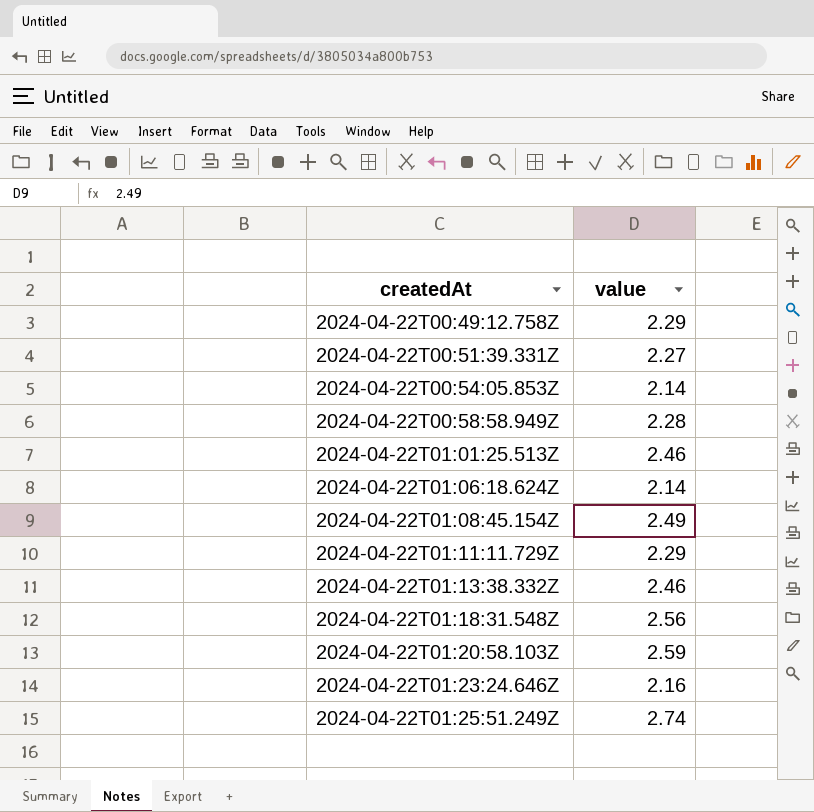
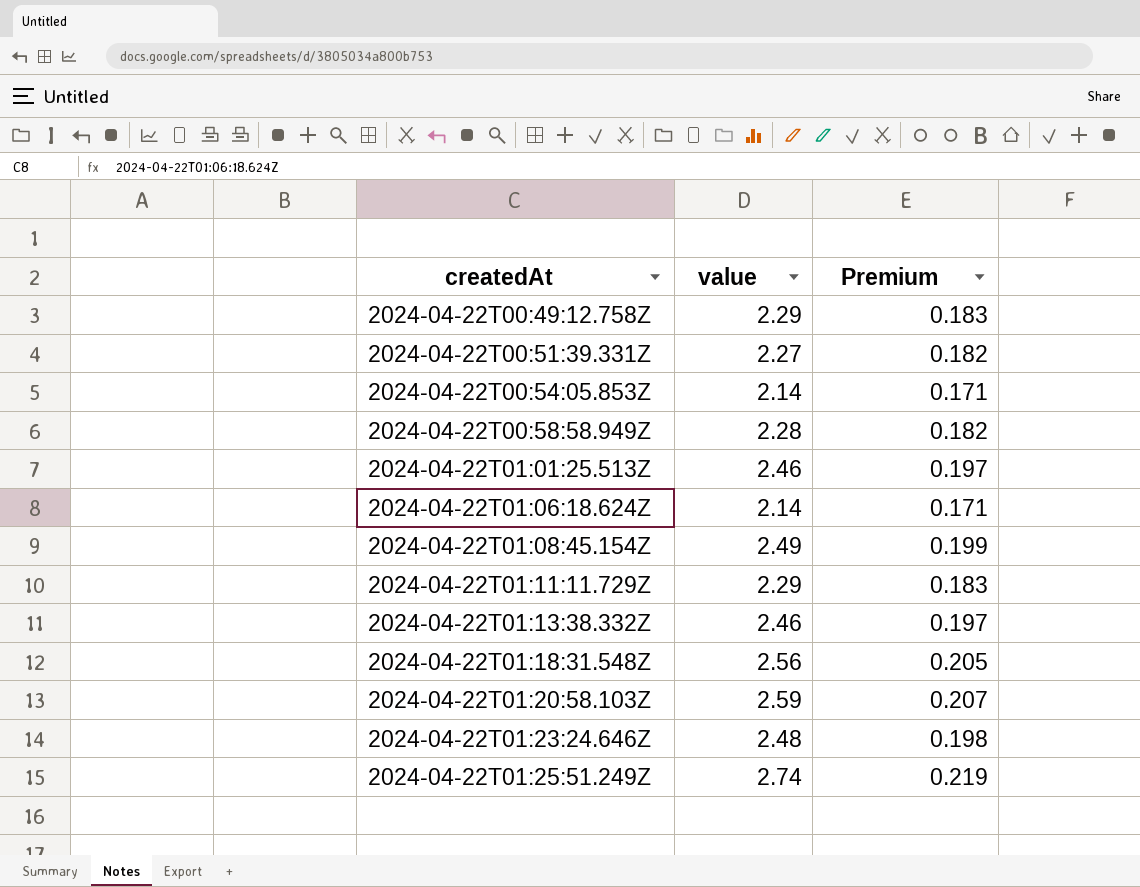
column Premium | formula: none -> [value] * 0.08
2024-04-22T01:23:24.646Z | value: 2.16 -> 2.48

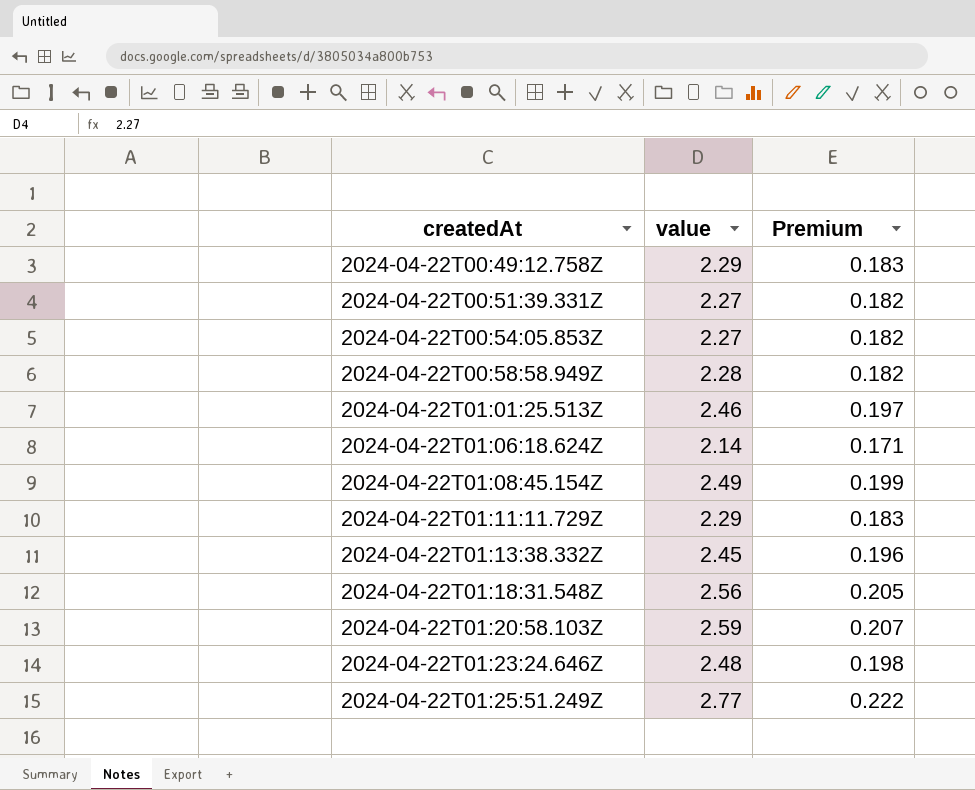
2024-04-22T00:54:05.853Z | value: 2.14 -> 2.27
2024-04-22T00:54:05.853Z | Premium: 0.171 -> 0.182
2024-04-22T01:13:38.332Z | value: 2.46 -> 2.45
2024-04-22T01:13:38.332Z | Premium: 0.197 -> 0.196
2024-04-22T01:25:51.249Z | value: 2.74 -> 2.77
2024-04-22T01:25:51.249Z | Premium: 0.219 -> 0.222

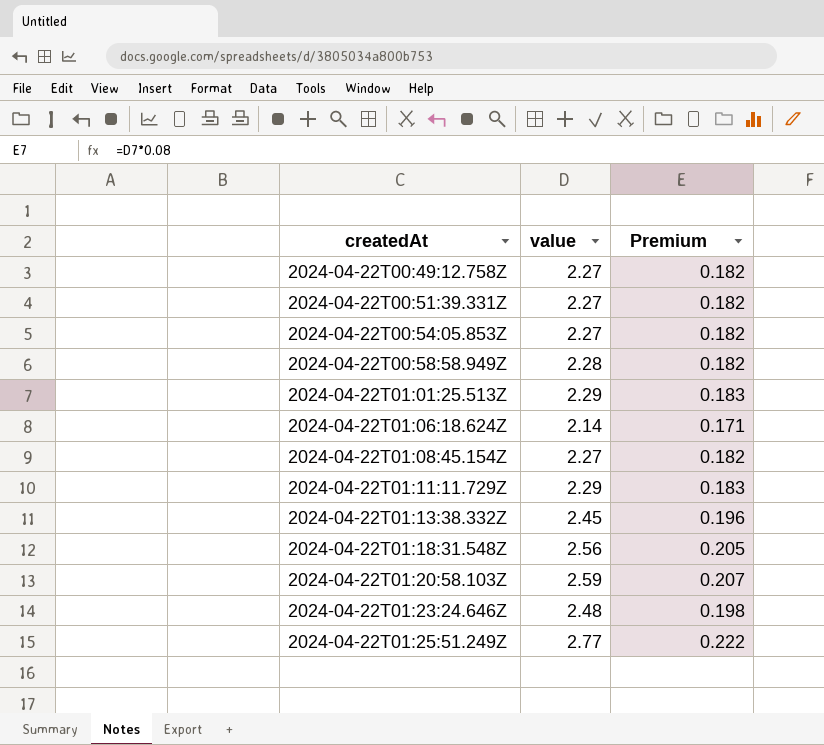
2024-04-22T00:49:12.758Z | value: 2.29 -> 2.27
2024-04-22T00:49:12.758Z | Premium: 0.183 -> 0.182
2024-04-22T01:01:25.513Z | value: 2.46 -> 2.29
2024-04-22T01:01:25.513Z | Premium: 0.197 -> 0.183
2024-04-22T01:08:45.154Z | value: 2.49 -> 2.27
2024-04-22T01:08:45.154Z | Premium: 0.199 -> 0.182

